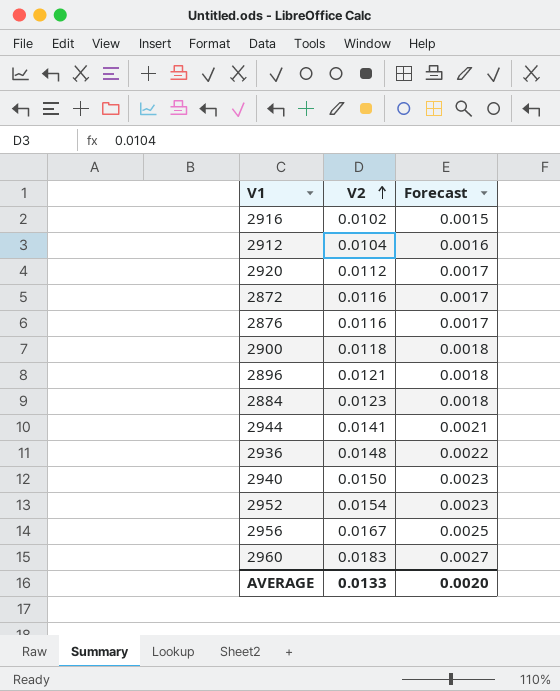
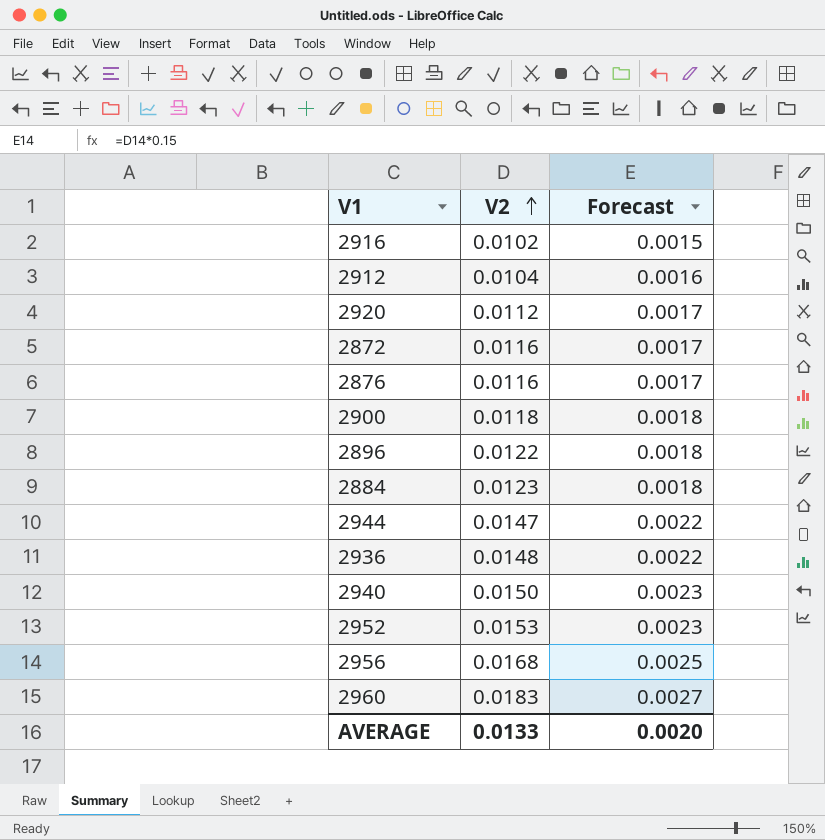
2896 | V2: 0.0121 -> 0.0122
2944 | V2: 0.0141 -> 0.0147
2944 | Forecast: 0.0021 -> 0.0022
2952 | V2: 0.0154 -> 0.0153
2956 | V2: 0.0167 -> 0.0168

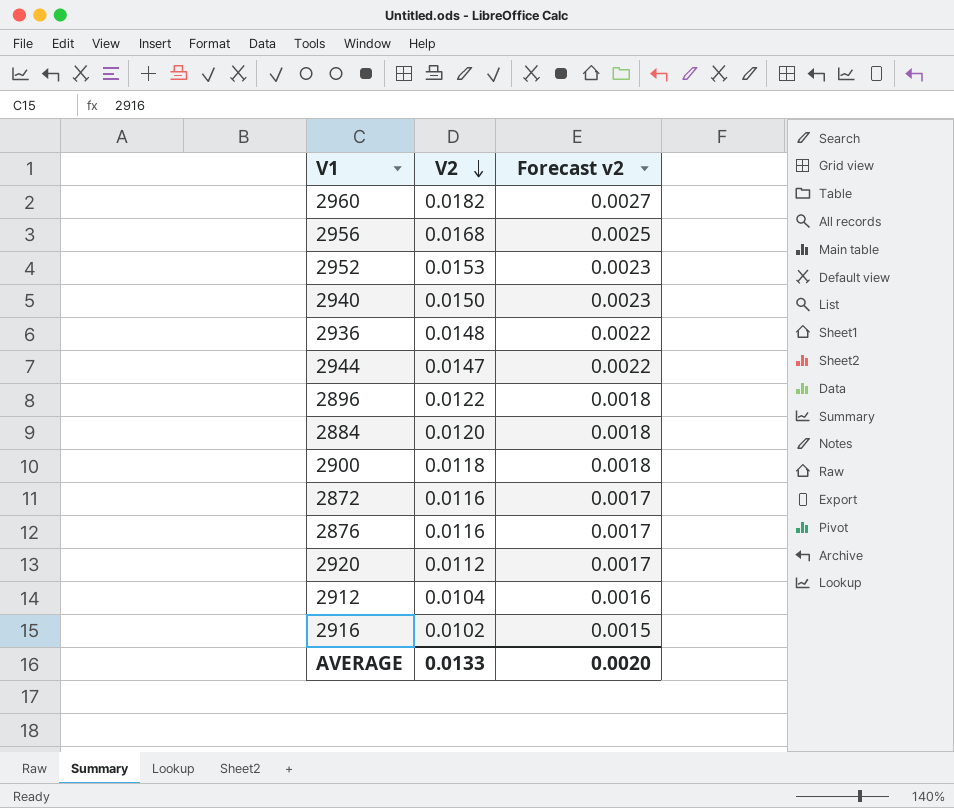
row order: V2 ascending -> V2 descending
column name: Forecast -> Forecast v2
2960 | V2: 0.0183 -> 0.0182
2884 | V2: 0.0123 -> 0.0120

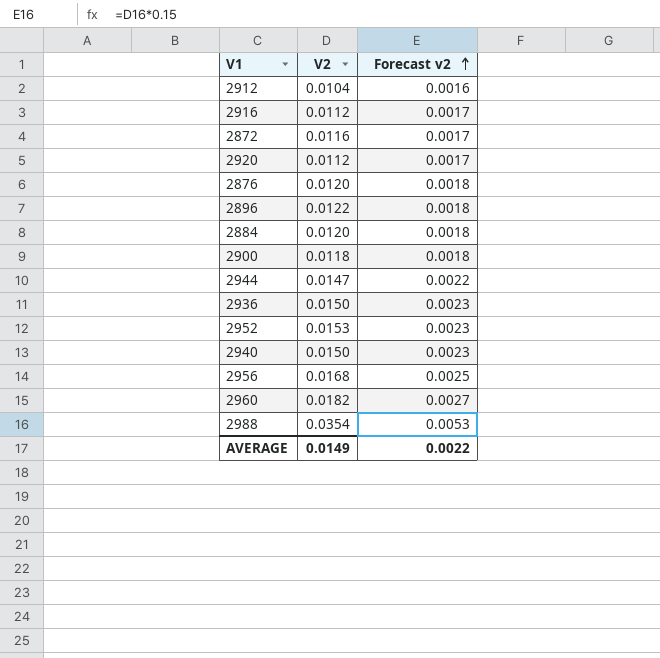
row order: V2 descending -> Forecast v2 ascending
2916 | V2: 0.0102 -> 0.0112
2916 | Forecast v2: 0.0015 -> 0.0017
2876 | V2: 0.0116 -> 0.0120
2876 | Forecast v2: 0.0017 -> 0.0018
2936 | V2: 0.0148 -> 0.0150
2936 | Forecast v2: 0.0022 -> 0.0023
row 2988: none -> 0.0354 | 0.0053
AVERAGE | V2: 0.0133 -> 0.0149
AVERAGE | Forecast v2: 0.0020 -> 0.0022

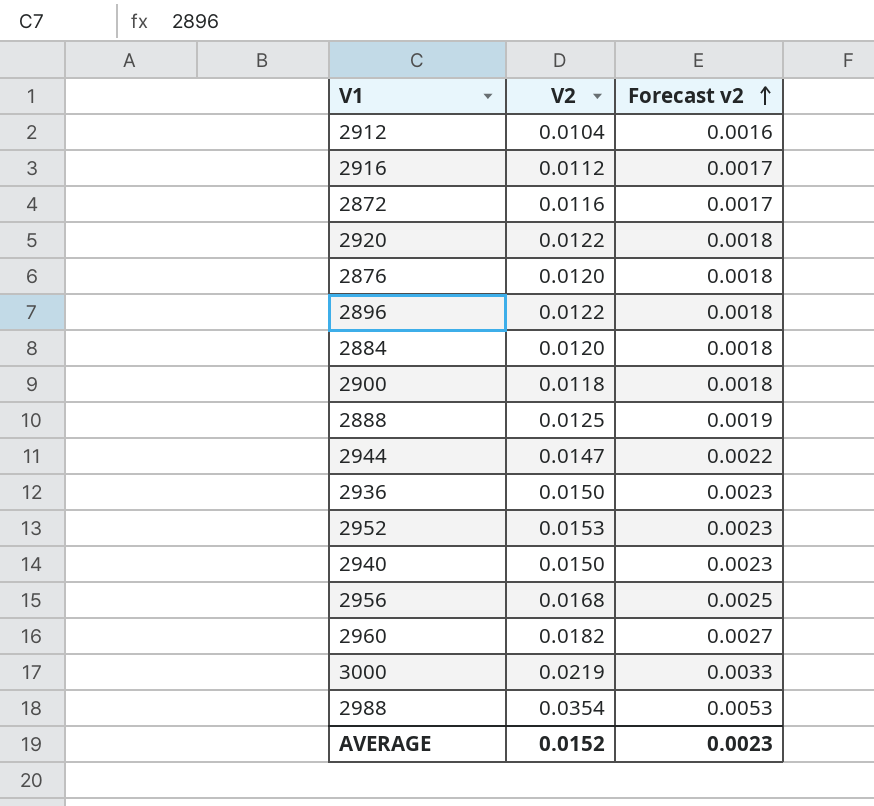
2920 | V2: 0.0112 -> 0.0122
2920 | Forecast v2: 0.0017 -> 0.0018
row 2888: none -> 0.0125 | 0.0019
row 3000: none -> 0.0219 | 0.0033
AVERAGE | V2: 0.0149 -> 0.0152
AVERAGE | Forecast v2: 0.0022 -> 0.0023

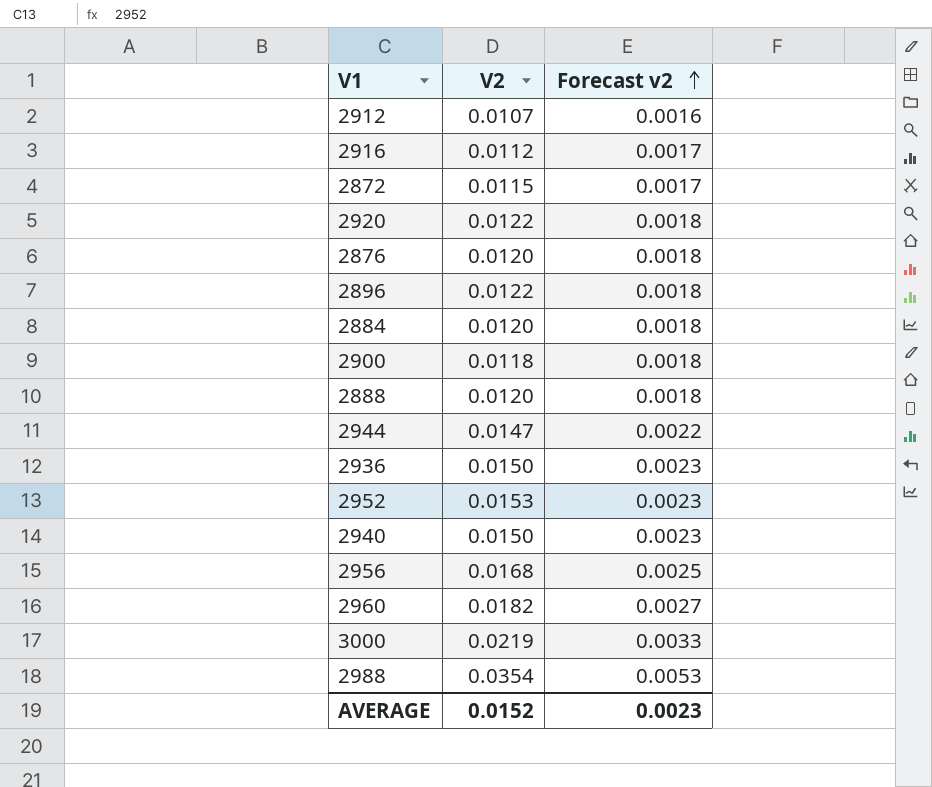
2912 | V2: 0.0104 -> 0.0107
2872 | V2: 0.0116 -> 0.0115
2888 | V2: 0.0125 -> 0.0120
2888 | Forecast v2: 0.0019 -> 0.0018

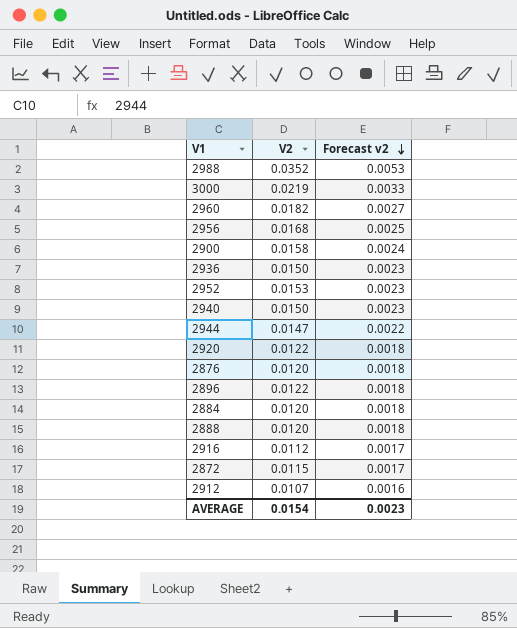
row order: Forecast v2 ascending -> Forecast v2 descending
2988 | V2: 0.0354 -> 0.0352
2900 | V2: 0.0118 -> 0.0158
2900 | Forecast v2: 0.0018 -> 0.0024
AVERAGE | V2: 0.0152 -> 0.0154

